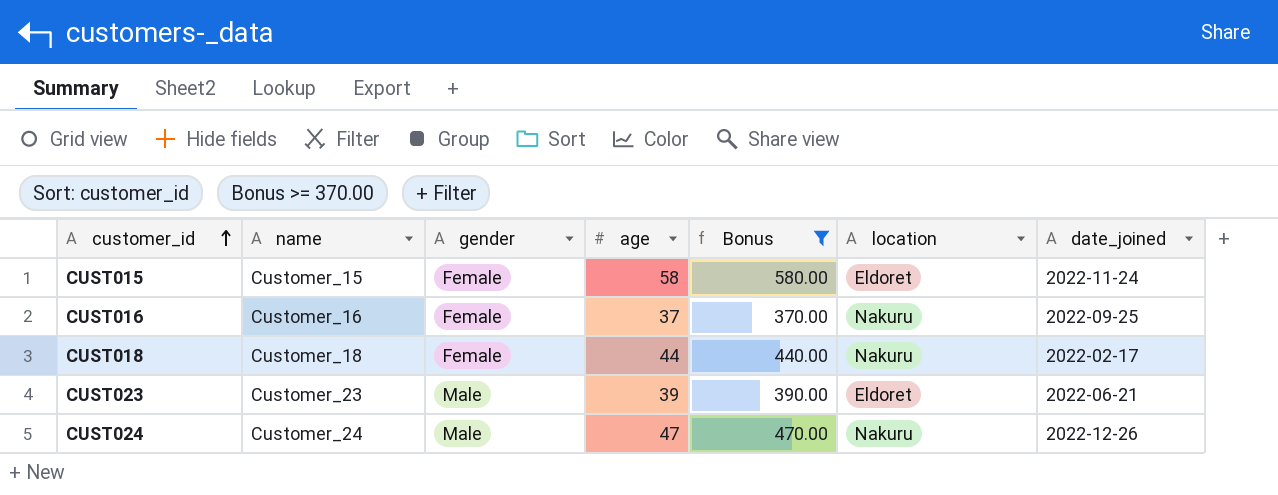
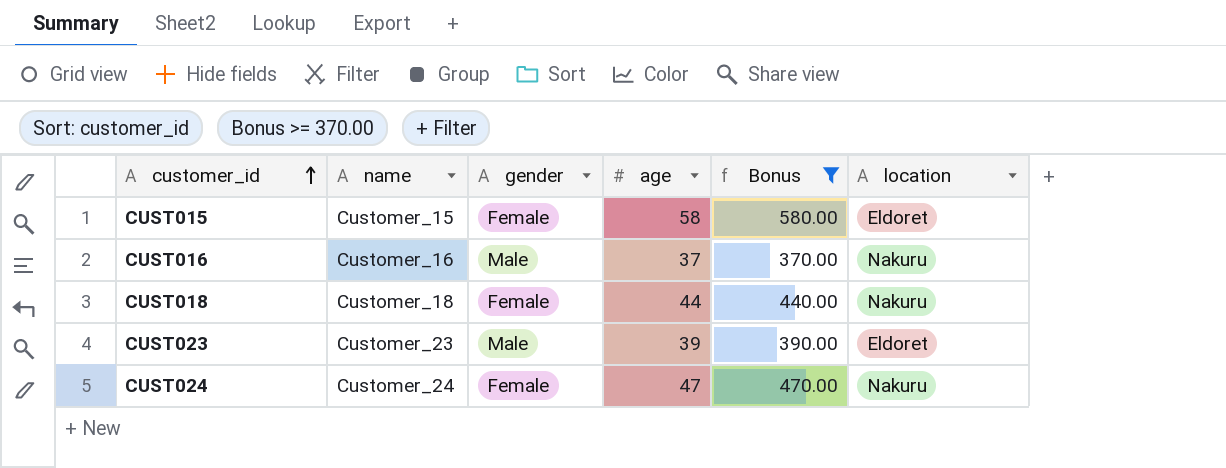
column date_joined | position: 7 -> none
CUST016 | gender: Female -> Male
CUST024 | gender: Male -> Female

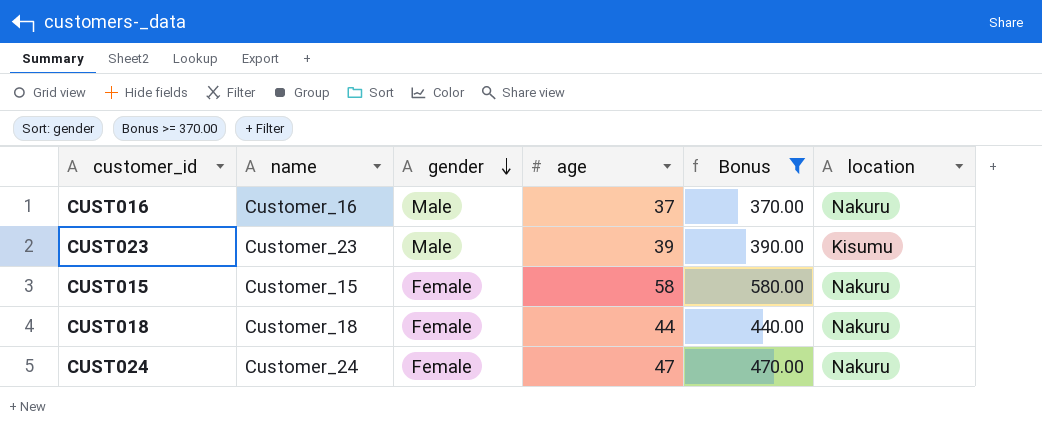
row order: customer_id ascending -> gender descending
CUST023 | location: Eldoret -> Kisumu
CUST015 | location: Eldoret -> Nakuru

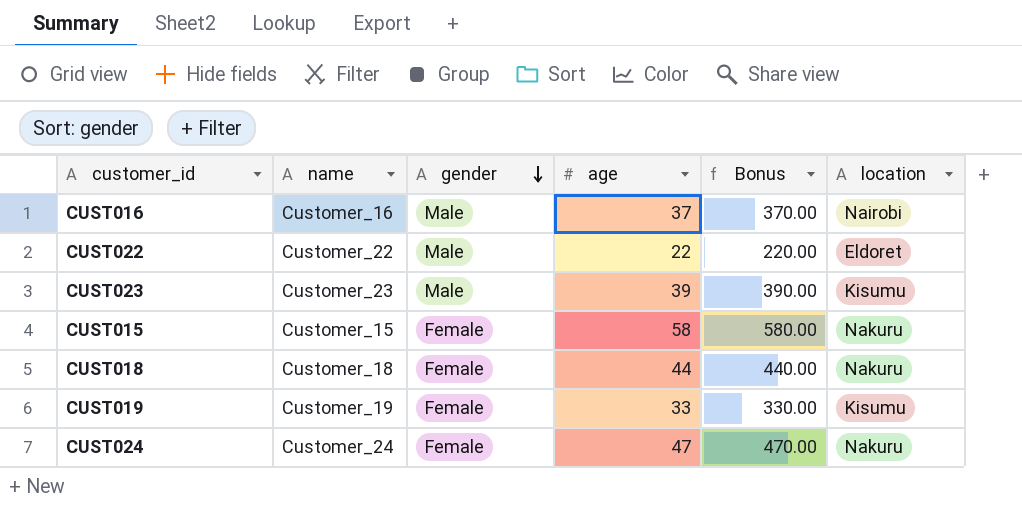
filter: Bonus >= 370.00 -> none
CUST016 | location: Nakuru -> Nairobi

